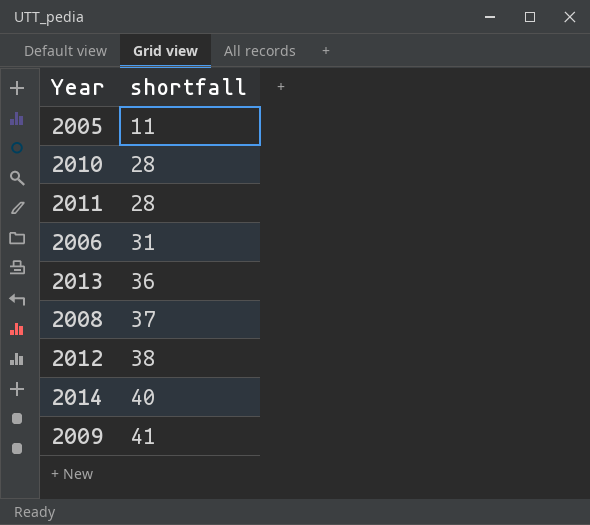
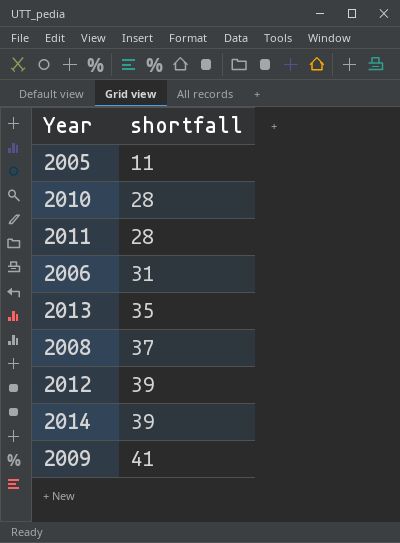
2013 | shortfall: 36 -> 35
2012 | shortfall: 38 -> 39
2014 | shortfall: 40 -> 39

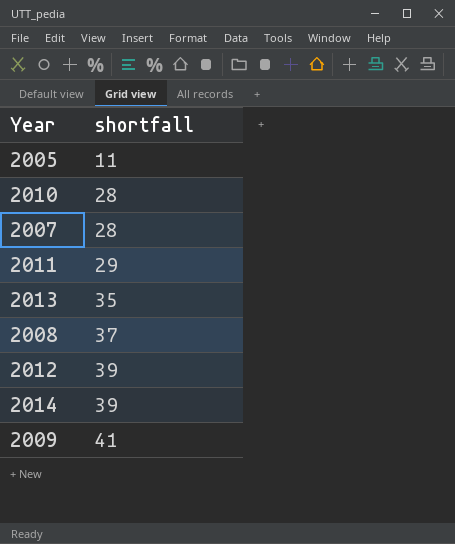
row 2006: 31 -> none
row 2007: none -> 28
2011 | shortfall: 28 -> 29

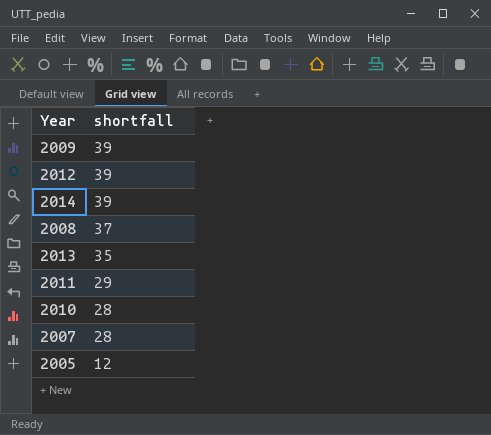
row order: shortfall ascending -> shortfall descending
2009 | shortfall: 41 -> 39
2005 | shortfall: 11 -> 12

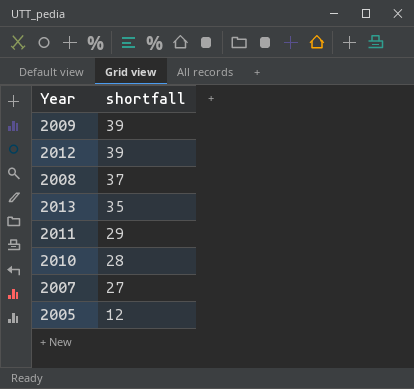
row 2014: 39 -> none
2007 | shortfall: 28 -> 27

